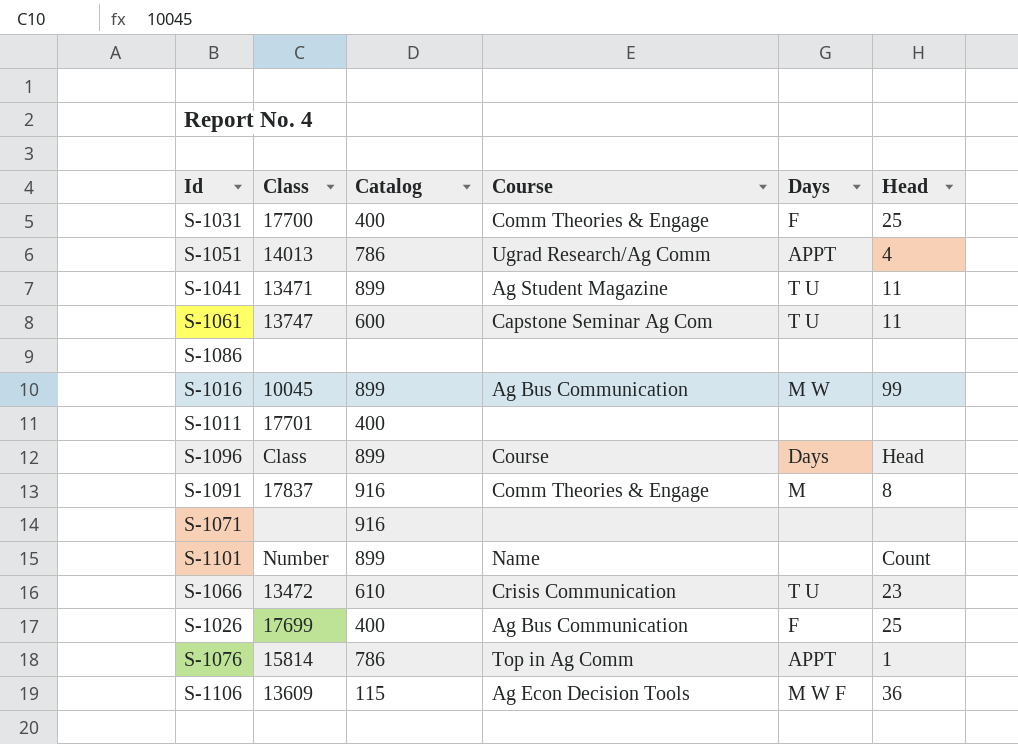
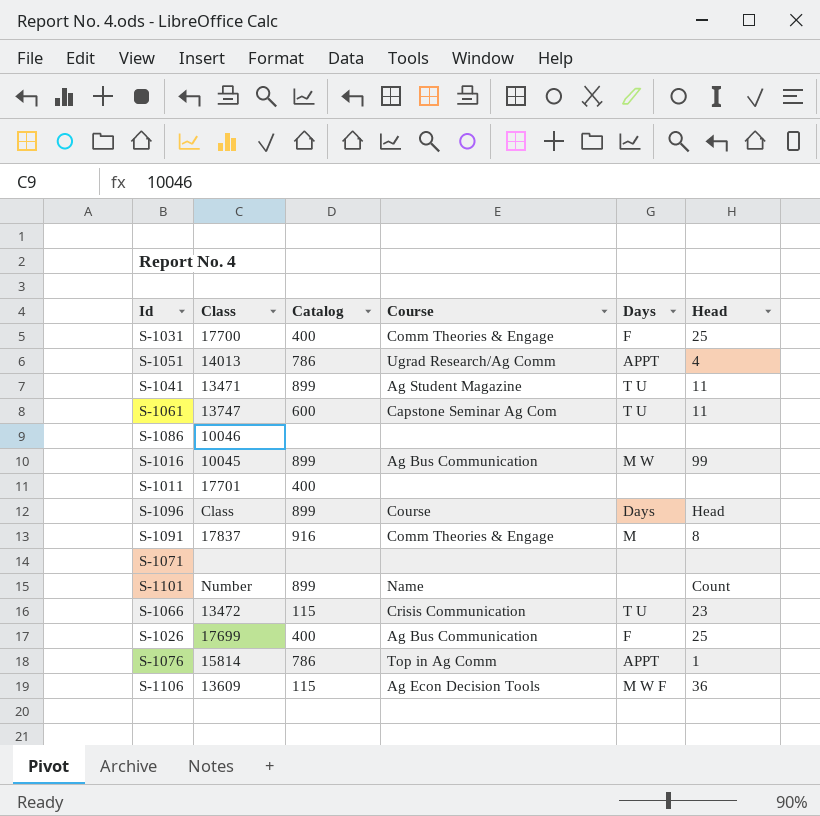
S-1086 | Class: none -> 10046
S-1071 | Catalog: 916 -> none
S-1066 | Catalog: 610 -> 115

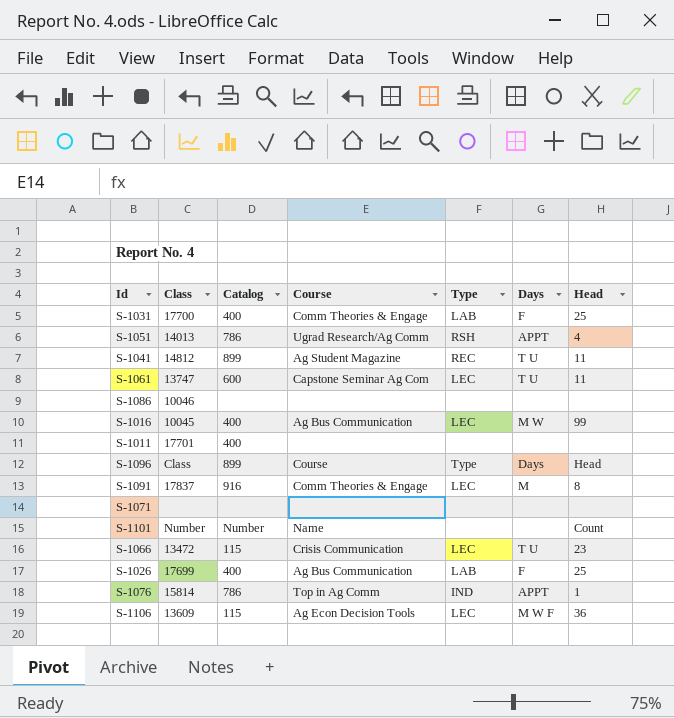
column Type | position: none -> 5
S-1041 | Class: 13471 -> 14812
S-1016 | Catalog: 899 -> 400
S-1101 | Catalog: 899 -> Number

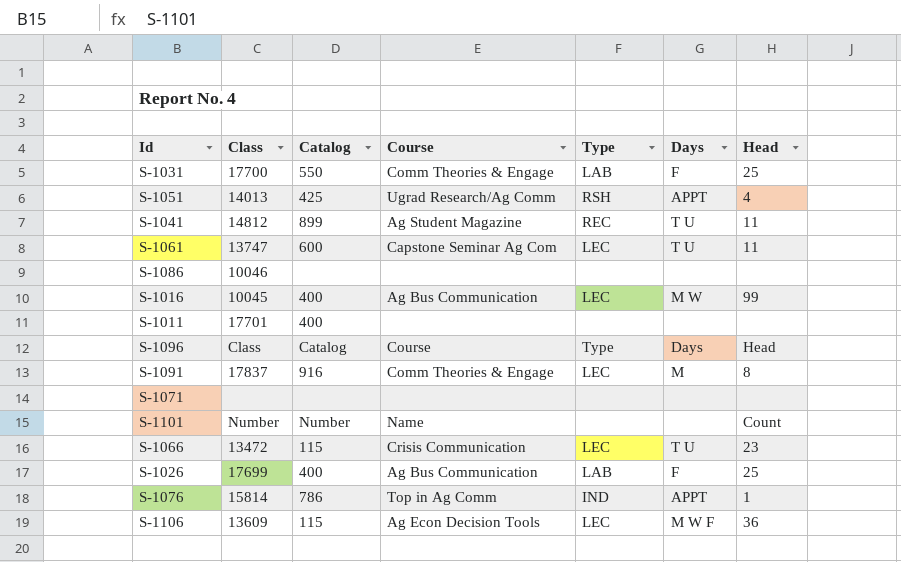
S-1031 | Catalog: 400 -> 550
S-1051 | Catalog: 786 -> 425
S-1096 | Catalog: 899 -> Catalog

